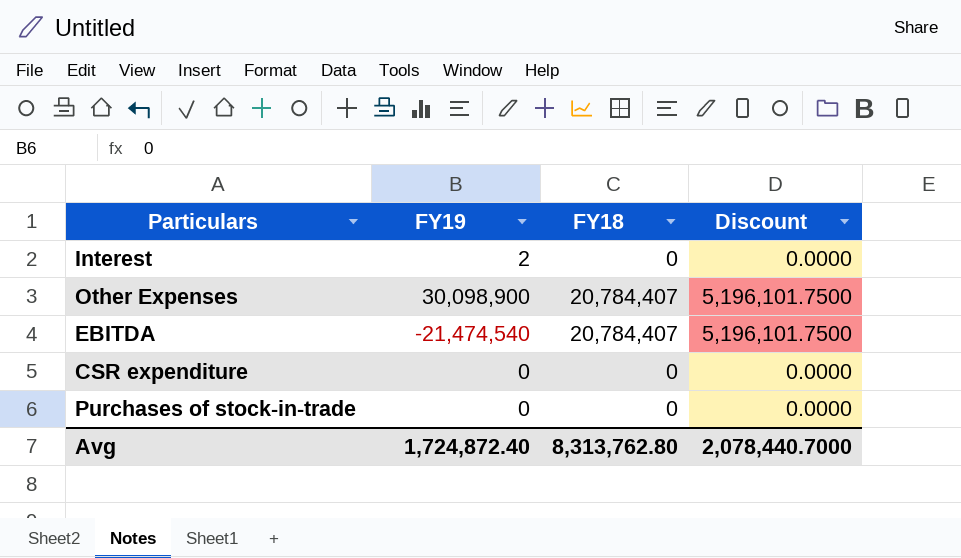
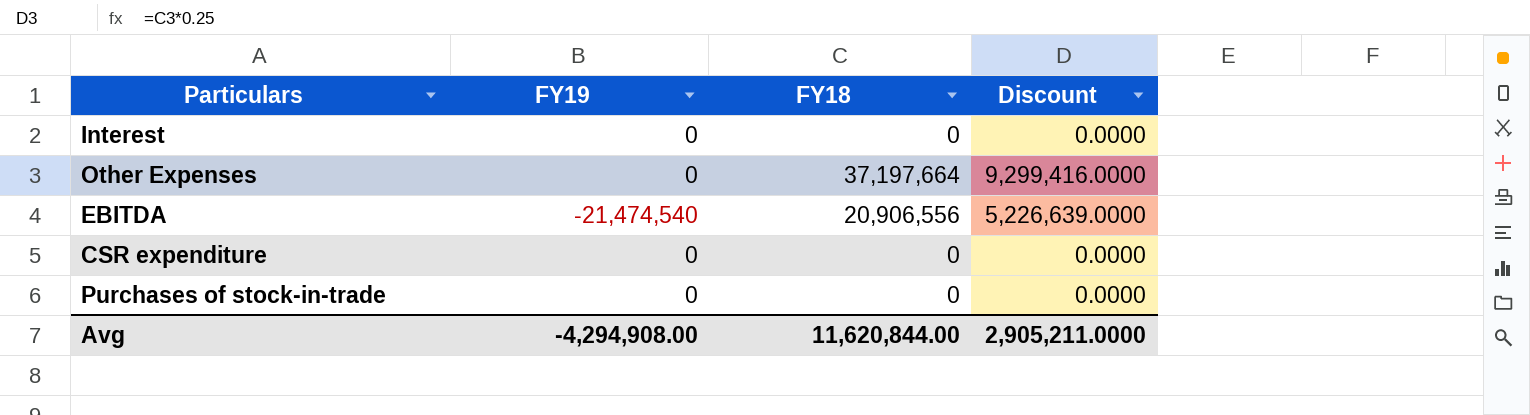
Interest | FY19: 2 -> 0
Other Expenses | FY19: 30,098,900 -> 0
Other Expenses | FY18: 20,784,407 -> 37,197,664
Other Expenses | Discount: 5,196,101.7500 -> 9,299,416.0000
EBITDA | FY18: 20,784,407 -> 20,906,556
EBITDA | Discount: 5,196,101.7500 -> 5,226,639.0000
Avg | FY19: 1,724,872.40 -> -4,294,908.00
Avg | FY18: 8,313,762.80 -> 11,620,844.00
Avg | Discount: 2,078,440.7000 -> 2,905,211.0000

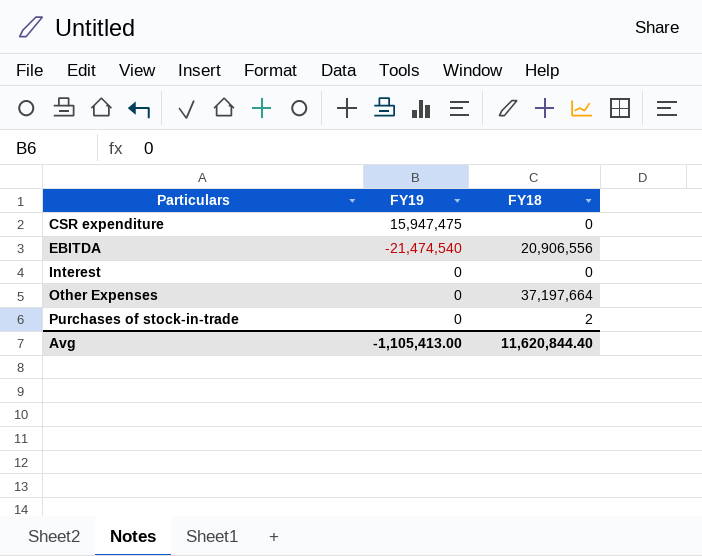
row order: none -> Particulars ascending
column Discount | formula: [FY18] * 0.25 -> none
CSR expenditure | FY19: 0 -> 15,947,475
Purchases of stock-in-trade | FY18: 0 -> 2
Avg | FY19: -4,294,908.00 -> -1,105,413.00
Avg | FY18: 11,620,844.00 -> 11,620,844.40

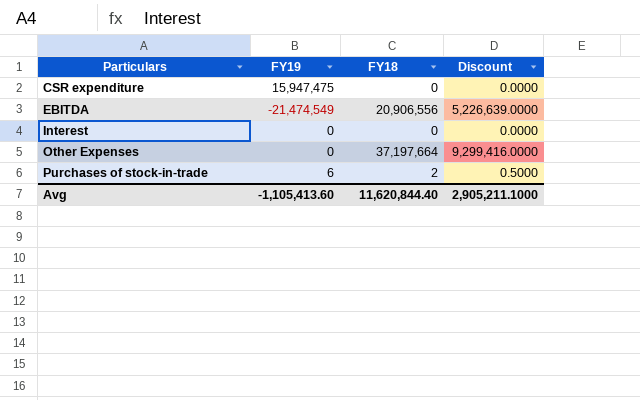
column Discount | formula: none -> [FY18] * 0.25
EBITDA | FY19: -21,474,540 -> -21,474,549
Purchases of stock-in-trade | FY19: 0 -> 6
Avg | FY19: -1,105,413.00 -> -1,105,413.60

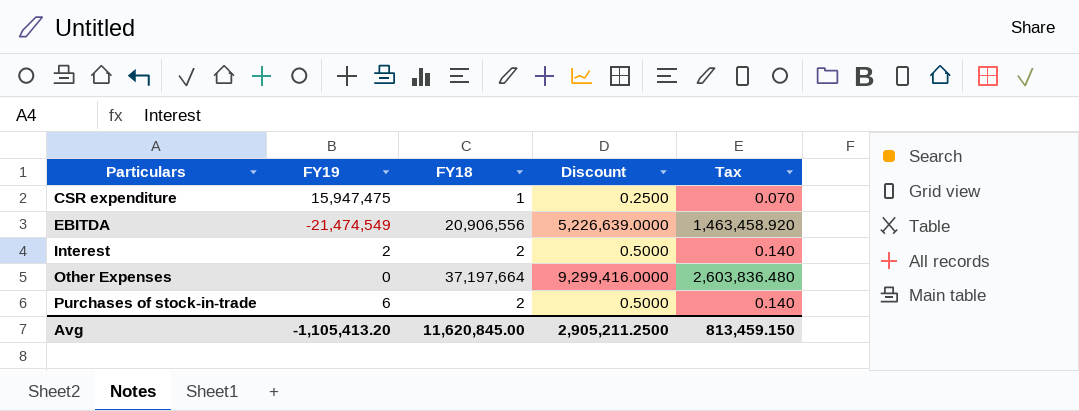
column Tax | formula: none -> [FY18] * 0.07
CSR expenditure | FY18: 0 -> 1
CSR expenditure | Discount: 0.0000 -> 0.2500
Interest | FY19: 0 -> 2
Interest | FY18: 0 -> 2
Interest | Discount: 0.0000 -> 0.5000
Avg | FY19: -1,105,413.60 -> -1,105,413.20
Avg | FY18: 11,620,844.40 -> 11,620,845.00
Avg | Discount: 2,905,211.1000 -> 2,905,211.2500

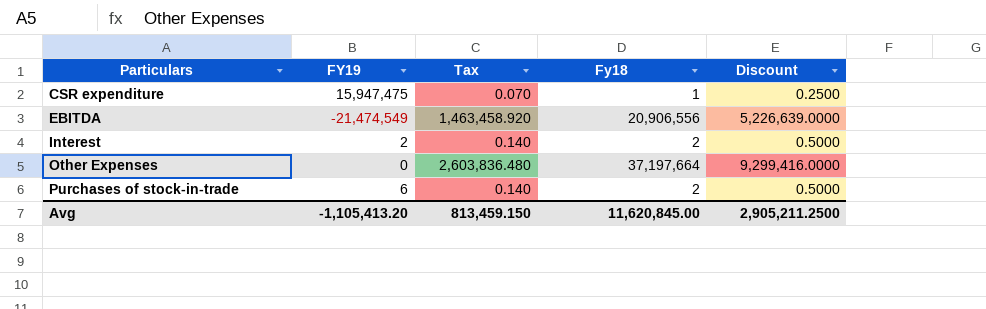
column Tax | position: 5 -> 3
column name: FY18 -> Fy18

